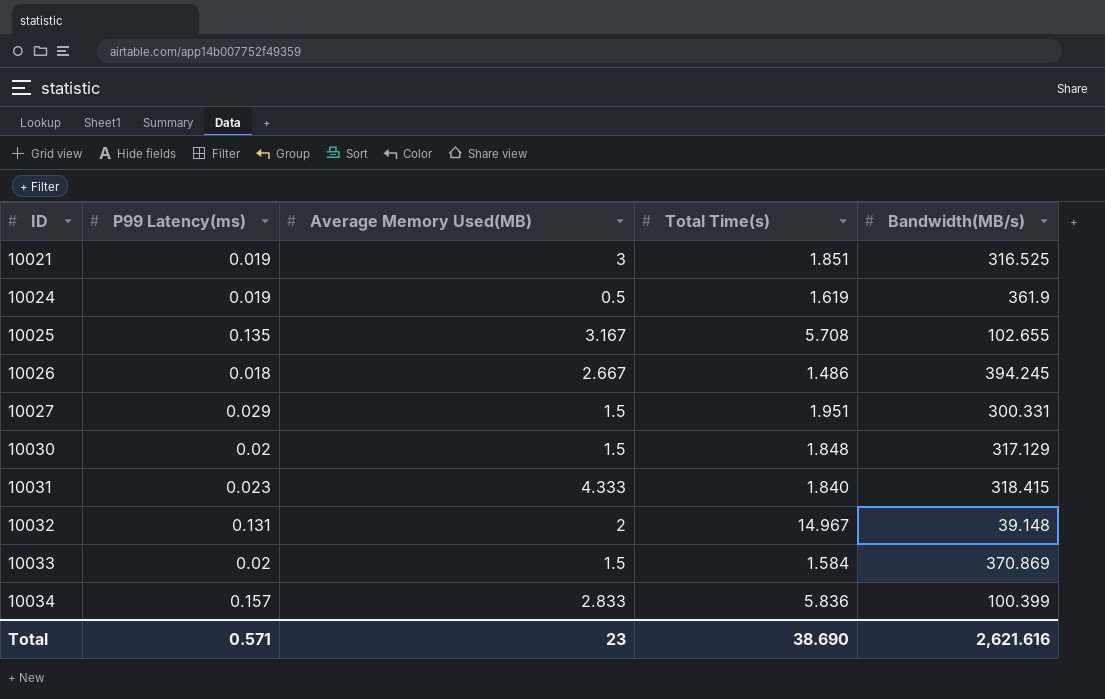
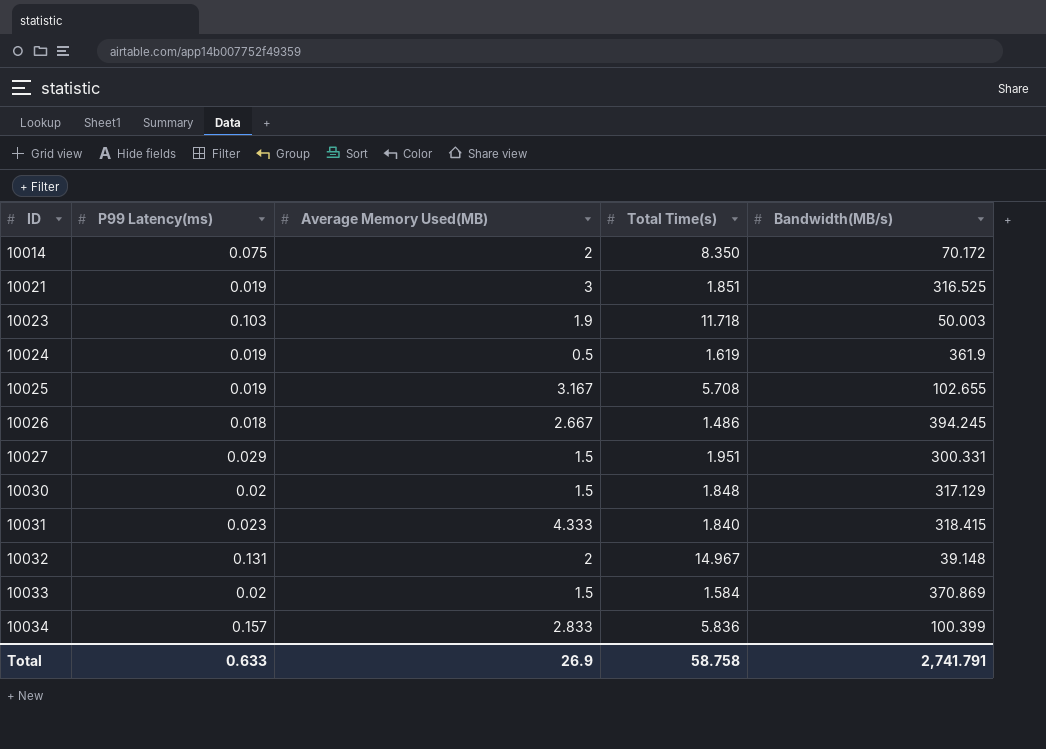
row 10014: none -> 0.075 | 2 | 8.350 | 70.172
row 10023: none -> 0.103 | 1.9 | 11.718 | 50.003
10025 | P99 Latency(ms): 0.135 -> 0.019
Total | P99 Latency(ms): 0.571 -> 0.633
Total | Average Memory Used(MB): 23 -> 26.9
Total | Total Time(s): 38.690 -> 58.758
Total | Bandwidth(MB/s): 2,621.616 -> 2,741.791

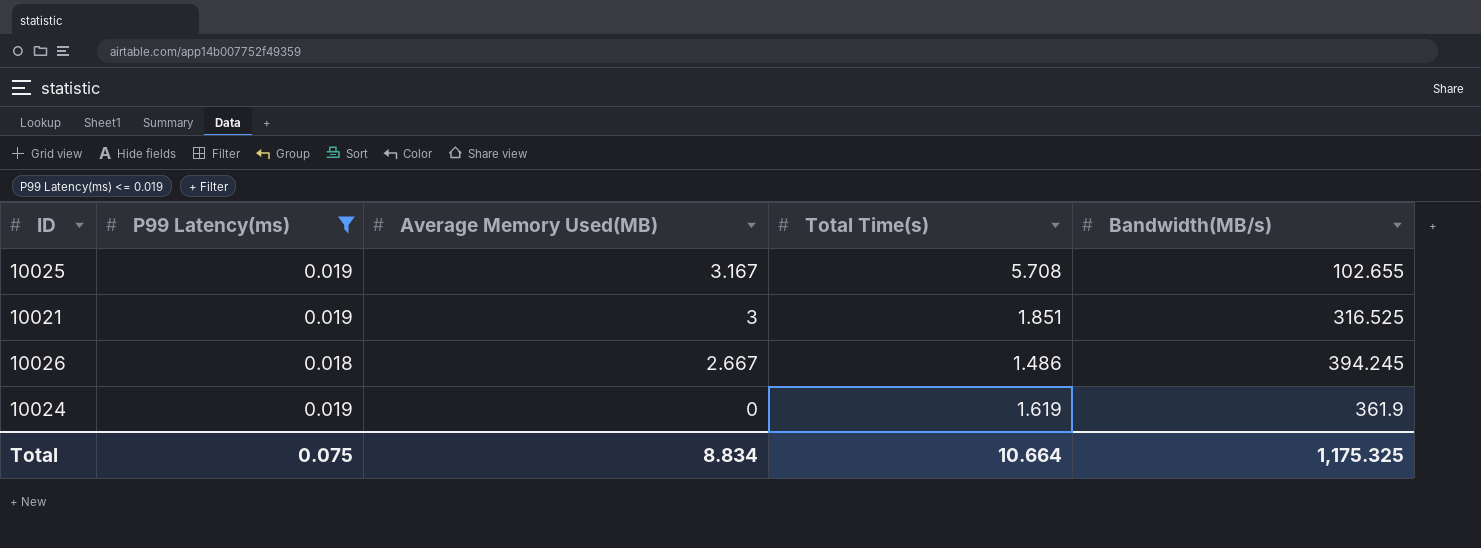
filter: none -> P99 Latency(ms) <= 0.019
row order: ID ascending -> Average Memory Used(MB) descending
10024 | Average Memory Used(MB): 0.5 -> 0
Total | P99 Latency(ms): 0.633 -> 0.075
Total | Average Memory Used(MB): 26.9 -> 8.834
Total | Total Time(s): 58.758 -> 10.664
Total | Bandwidth(MB/s): 2,741.791 -> 1,175.325

